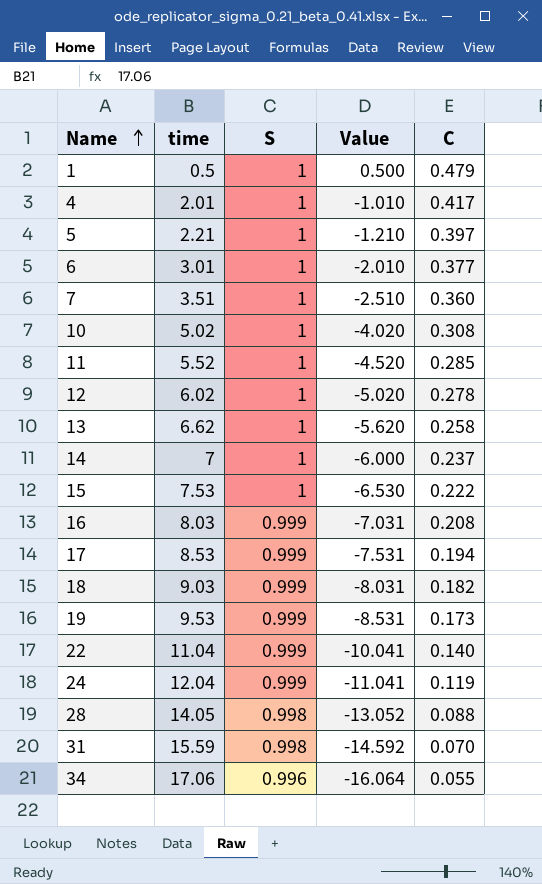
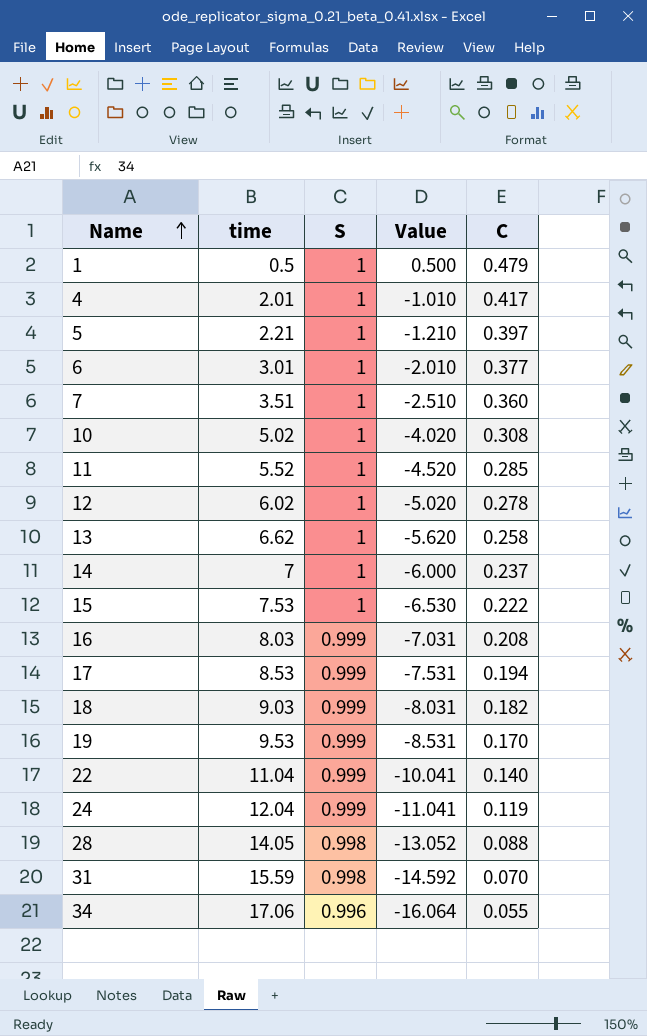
19 | C: 0.173 -> 0.170

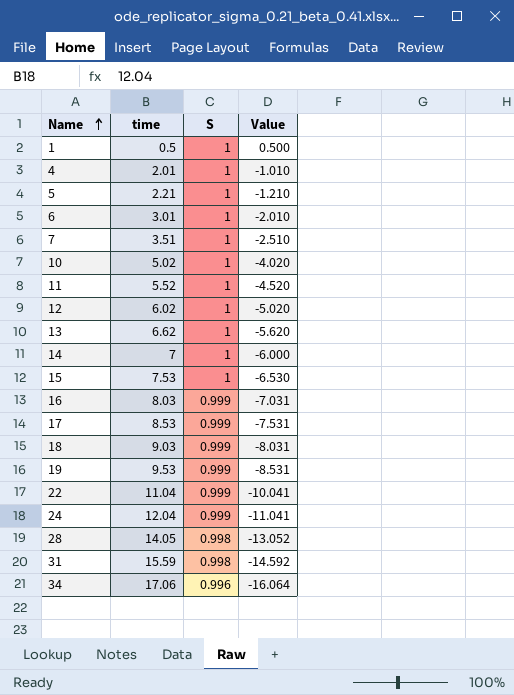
column C | position: 5 -> none

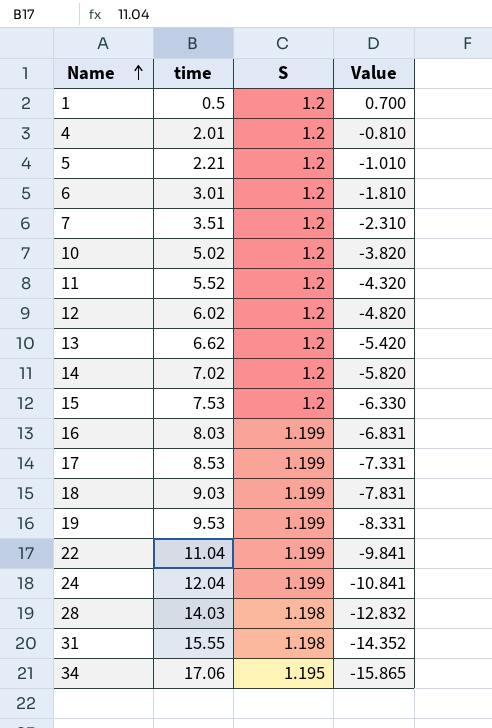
1 | S: 1 -> 1.2
1 | Value: 0.500 -> 0.700
4 | S: 1 -> 1.2
4 | Value: -1.010 -> -0.810
5 | S: 1 -> 1.2
5 | Value: -1.210 -> -1.010
6 | S: 1 -> 1.2
6 | Value: -2.010 -> -1.810
7 | S: 1 -> 1.2
7 | Value: -2.510 -> -2.310
10 | S: 1 -> 1.2
10 | Value: -4.020 -> -3.820
11 | S: 1 -> 1.2
11 | Value: -4.520 -> -4.320
12 | S: 1 -> 1.2
12 | Value: -5.020 -> -4.820
13 | S: 1 -> 1.2
13 | Value: -5.620 -> -5.420
14 | time: 7 -> 7.02
14 | S: 1 -> 1.2
14 | Value: -6.000 -> -5.820
15 | S: 1 -> 1.2
15 | Value: -6.530 -> -6.330
16 | S: 0.999 -> 1.199
16 | Value: -7.031 -> -6.831
17 | S: 0.999 -> 1.199
17 | Value: -7.531 -> -7.331
18 | S: 0.999 -> 1.199
18 | Value: -8.031 -> -7.831
19 | S: 0.999 -> 1.199
19 | Value: -8.531 -> -8.331
22 | S: 0.999 -> 1.199
22 | Value: -10.041 -> -9.841
24 | S: 0.999 -> 1.199
24 | Value: -11.041 -> -10.841
28 | time: 14.05 -> 14.03
28 | S: 0.998 -> 1.198
28 | Value: -13.052 -> -12.832
31 | time: 15.59 -> 15.55
31 | S: 0.998 -> 1.198
31 | Value: -14.592 -> -14.352
34 | S: 0.996 -> 1.195
34 | Value: -16.064 -> -15.865

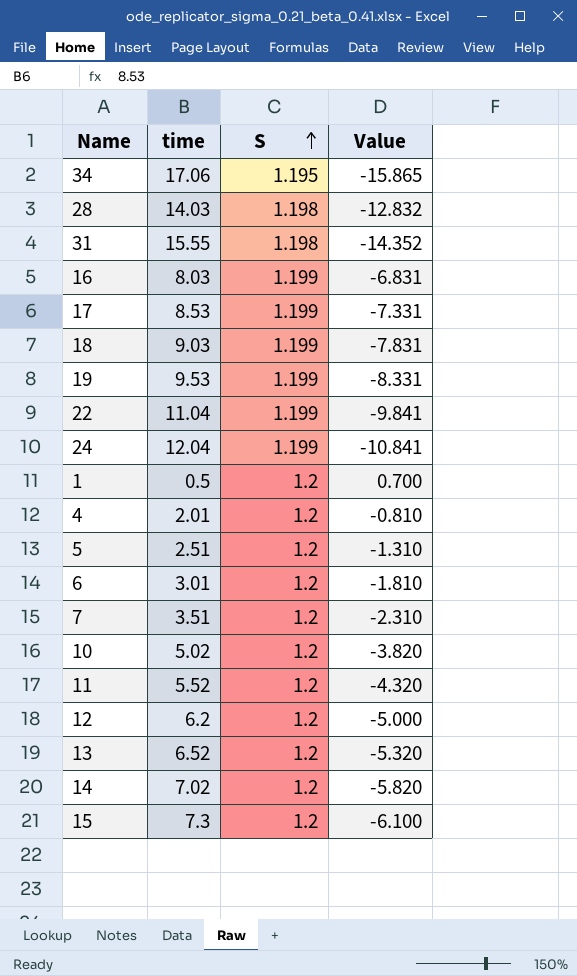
row order: Name ascending -> S ascending
5 | time: 2.21 -> 2.51
5 | Value: -1.010 -> -1.310
12 | time: 6.02 -> 6.2
12 | Value: -4.820 -> -5.000
13 | time: 6.62 -> 6.52
13 | Value: -5.420 -> -5.320
15 | time: 7.53 -> 7.3
15 | Value: -6.330 -> -6.100

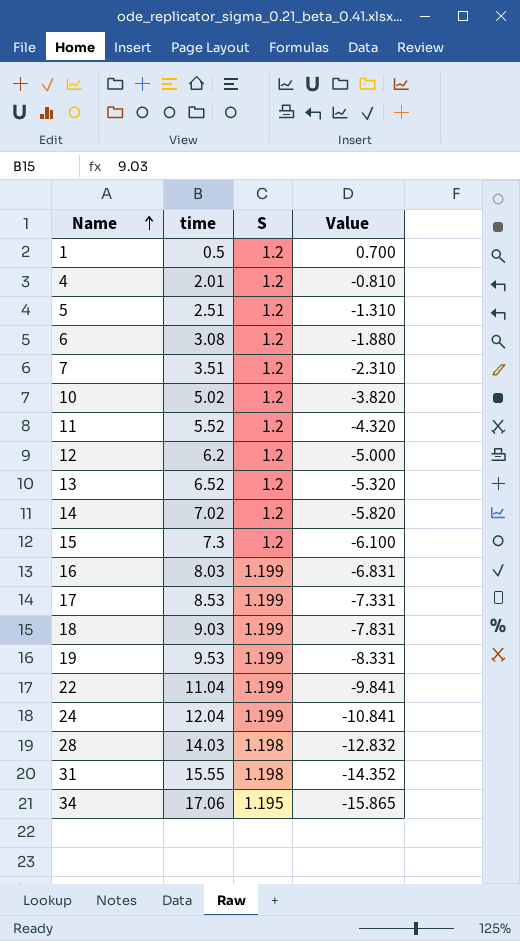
row order: S ascending -> Name ascending
6 | time: 3.01 -> 3.08
6 | Value: -1.810 -> -1.880

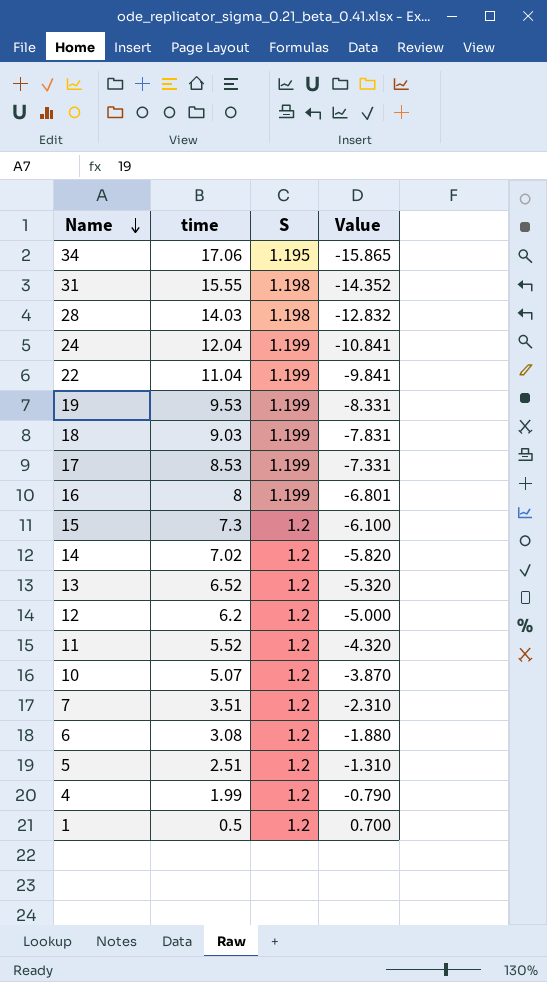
row order: Name ascending -> Name descending
16 | time: 8.03 -> 8
16 | Value: -6.831 -> -6.801
10 | time: 5.02 -> 5.07
10 | Value: -3.820 -> -3.870
4 | time: 2.01 -> 1.99
4 | Value: -0.810 -> -0.790

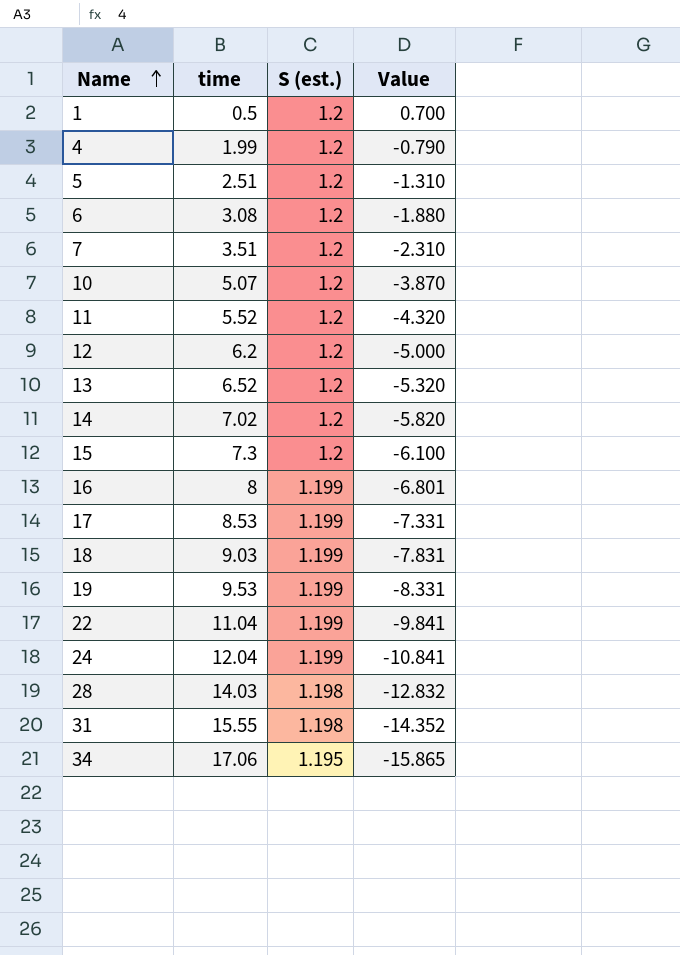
row order: Name descending -> Name ascending
column name: S -> S (est.)

